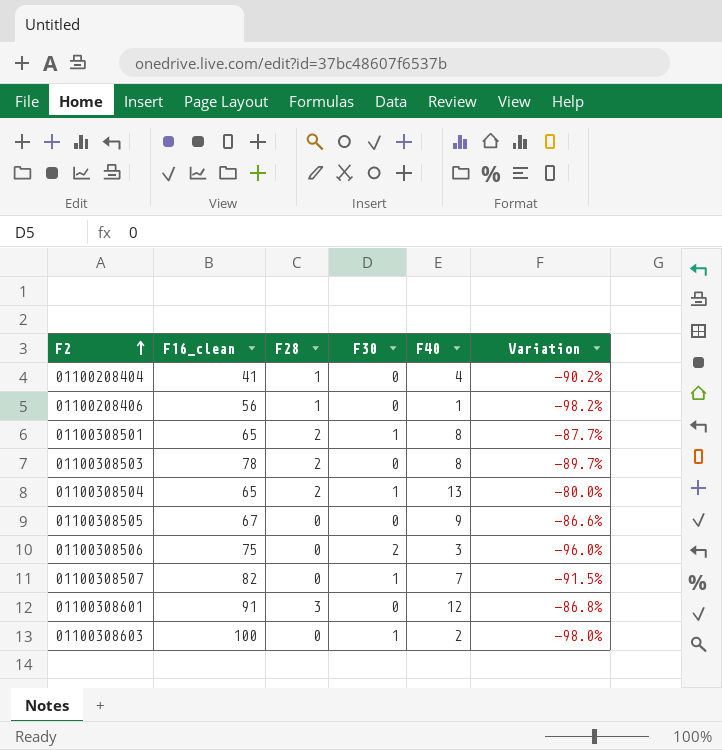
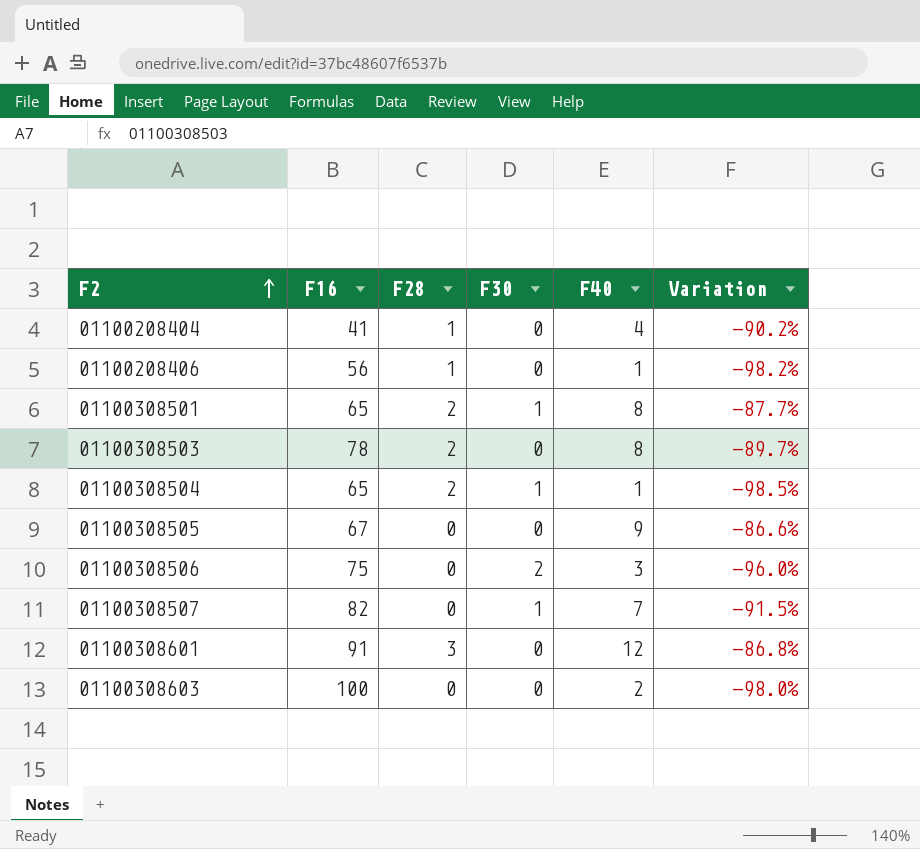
column name: F16_clean -> F16
01100308504 | F40: 13 -> 1
01100308504 | Variation: -80.0% -> -98.5%
01100308603 | F30: 1 -> 0

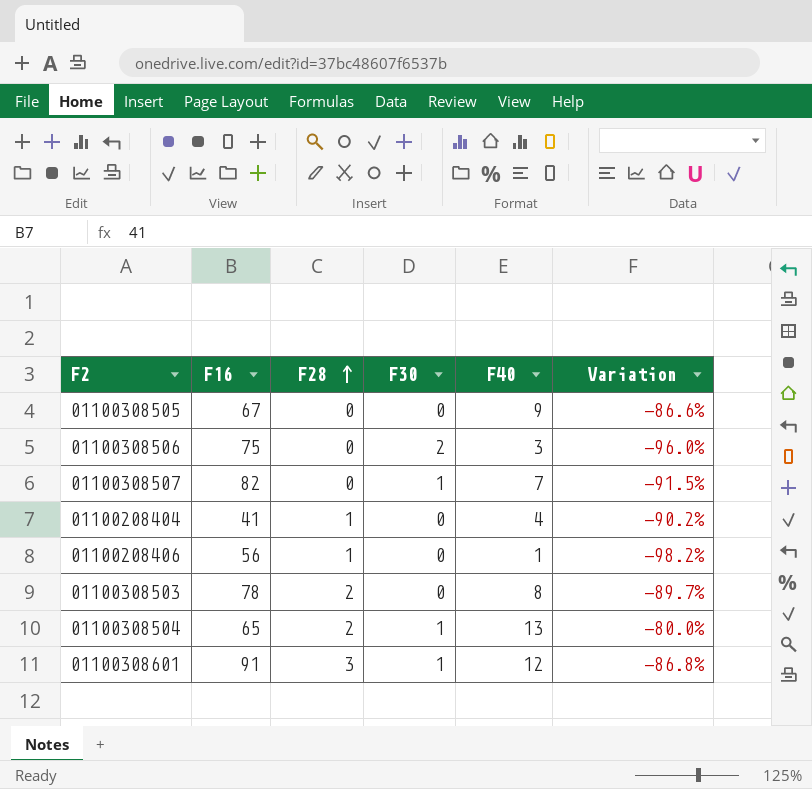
row order: F2 ascending -> F28 ascending
row 01100308501: 65 | 2 | 1 | 8 | -87.7% -> none
row 01100308603: 100 | 0 | 0 | 2 | -98.0% -> none
01100308504 | F40: 1 -> 13
01100308504 | Variation: -98.5% -> -80.0%
01100308601 | F30: 0 -> 1

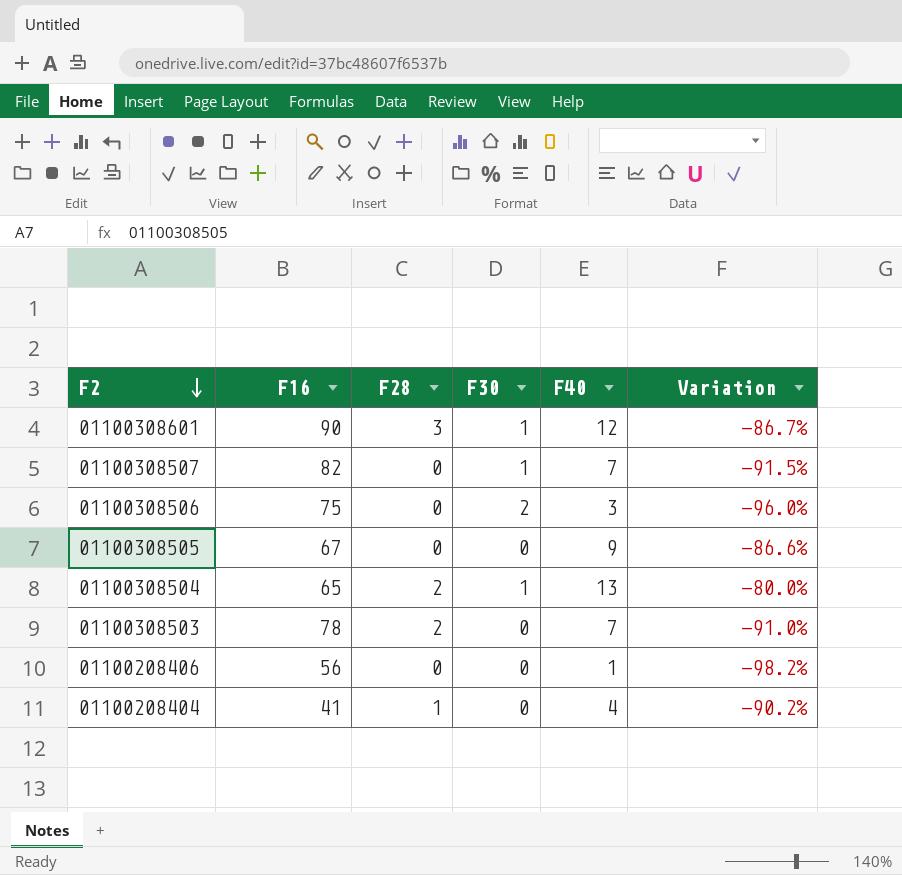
row order: F28 ascending -> F2 descending
01100308601 | F16: 91 -> 90
01100308601 | Variation: -86.8% -> -86.7%
01100308503 | F40: 8 -> 7
01100308503 | Variation: -89.7% -> -91.0%
01100208406 | F28: 1 -> 0

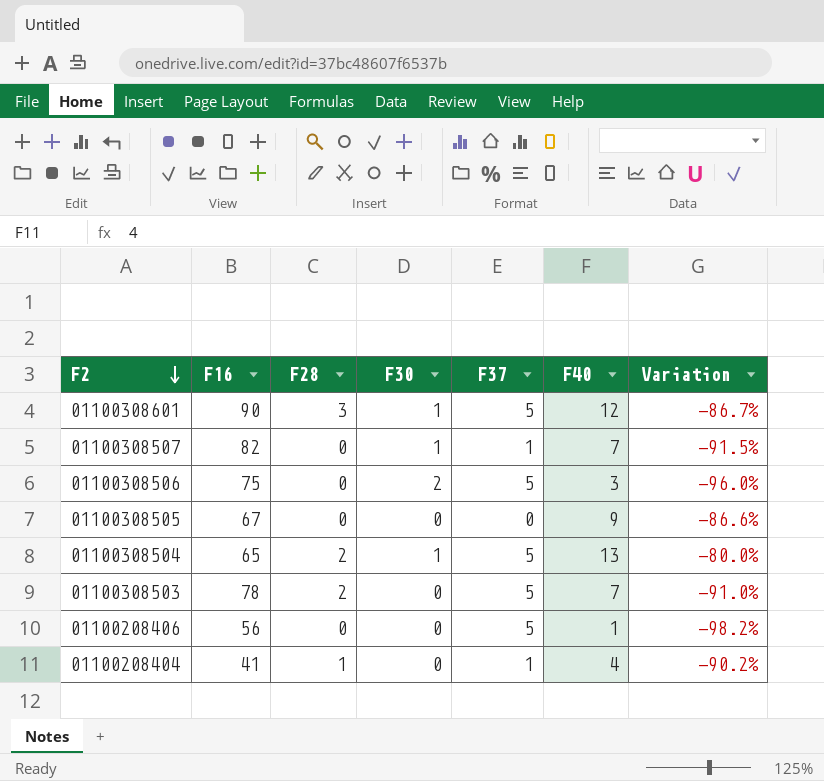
column F37 | position: none -> 5

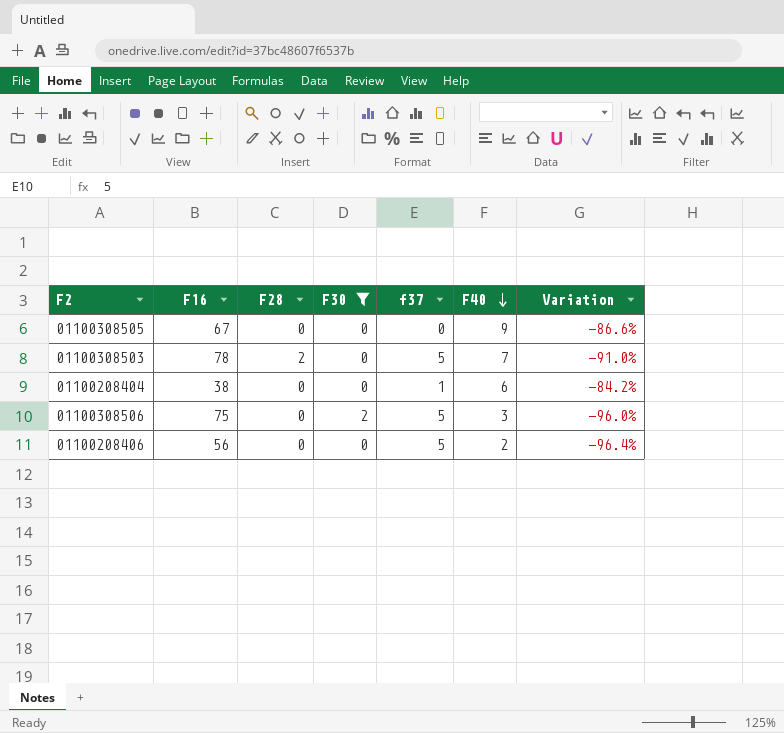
filter: none -> F30 != 1
row order: F2 descending -> F40 descending
column name: F37 -> f37
01100208404 | F16: 41 -> 38
01100208404 | F28: 1 -> 0
01100208404 | F40: 4 -> 6
01100208404 | Variation: -90.2% -> -84.2%
01100208406 | F40: 1 -> 2
01100208406 | Variation: -98.2% -> -96.4%

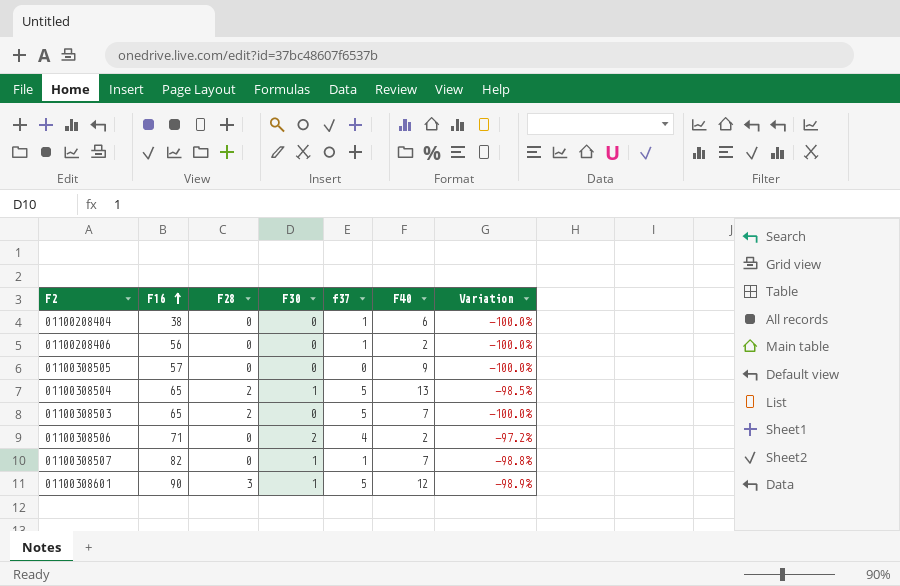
filter: F30 != 1 -> none
row order: F40 descending -> F16 ascending
column Variation | formula: ([F40] - [F16]) / [F16] -> ([F30] - [F16]) / [F16]
01100208406 | f37: 5 -> 1
01100308505 | F16: 67 -> 57
01100308503 | F16: 78 -> 65
01100308506 | F16: 75 -> 71
01100308506 | f37: 5 -> 4
01100308506 | F40: 3 -> 2

